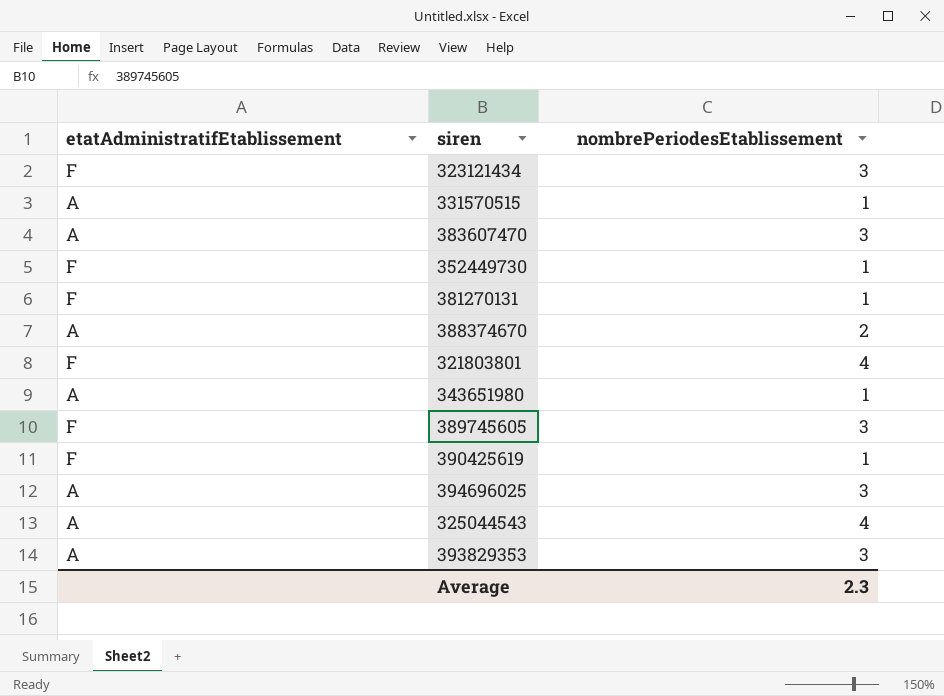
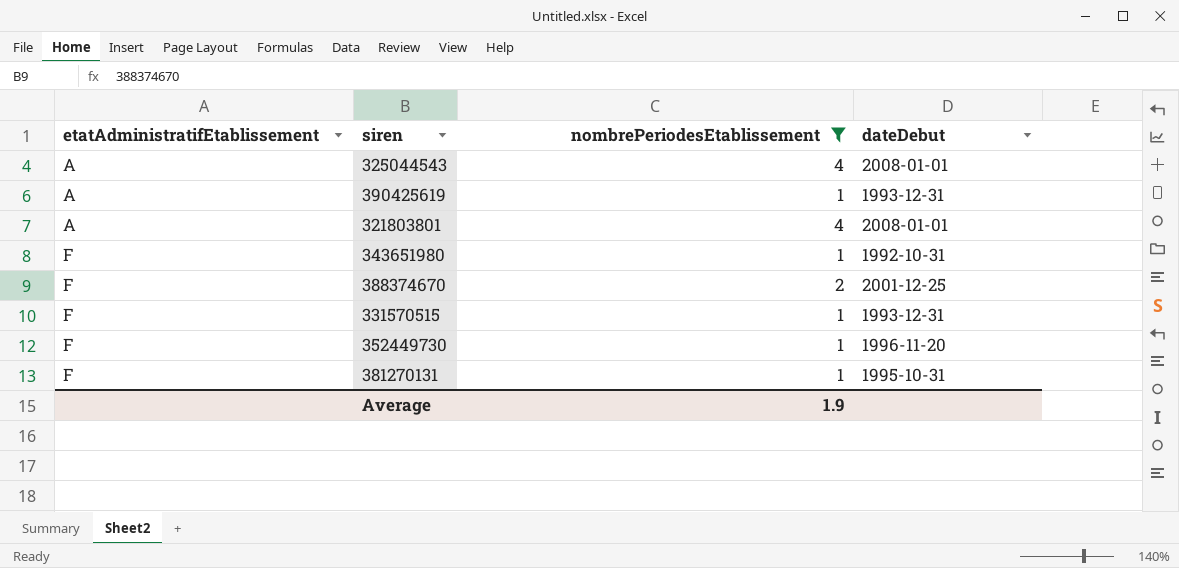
filter: none -> nombrePeriodesEtablissement != 3
row order: none -> etatAdministratifEtablissement ascending
column dateDebut | position: none -> 4
390425619 | etatAdministratifEtablissement: F -> A
321803801 | etatAdministratifEtablissement: F -> A
343651980 | etatAdministratifEtablissement: A -> F
388374670 | etatAdministratifEtablissement: A -> F
331570515 | etatAdministratifEtablissement: A -> F
Average | nombrePeriodesEtablissement: 2.3 -> 1.9

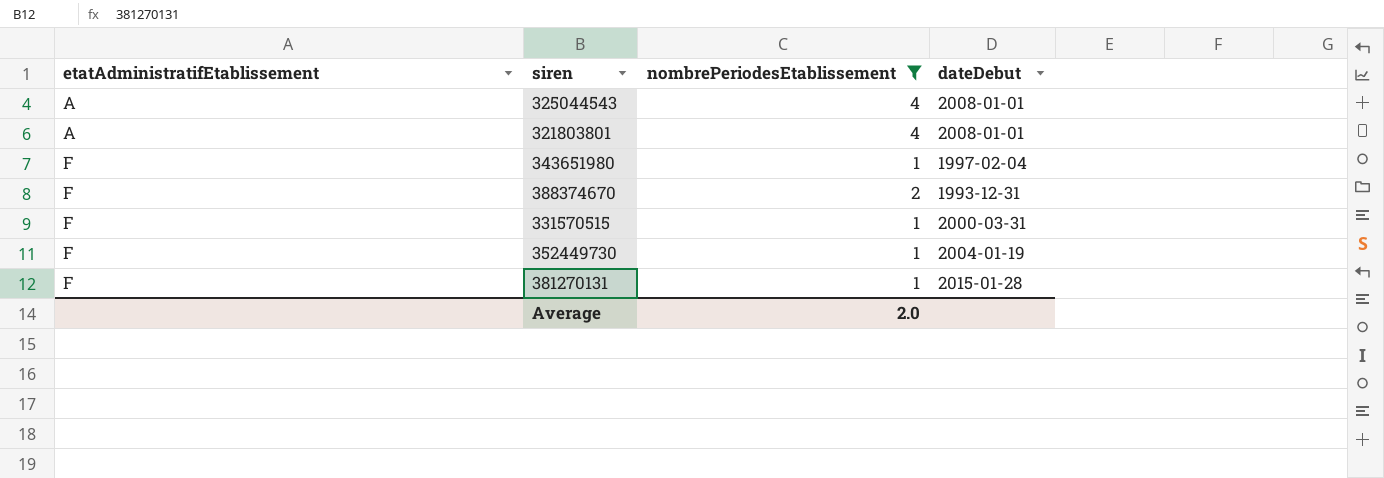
row 390425619: A | 1 | 1993-12-31 -> none
343651980 | dateDebut: 1992-10-31 -> 1997-02-04
388374670 | dateDebut: 2001-12-25 -> 1993-12-31
331570515 | dateDebut: 1993-12-31 -> 2000-03-31
352449730 | dateDebut: 1996-11-20 -> 2004-01-19
381270131 | dateDebut: 1995-10-31 -> 2015-01-28
Average | nombrePeriodesEtablissement: 1.9 -> 2.0

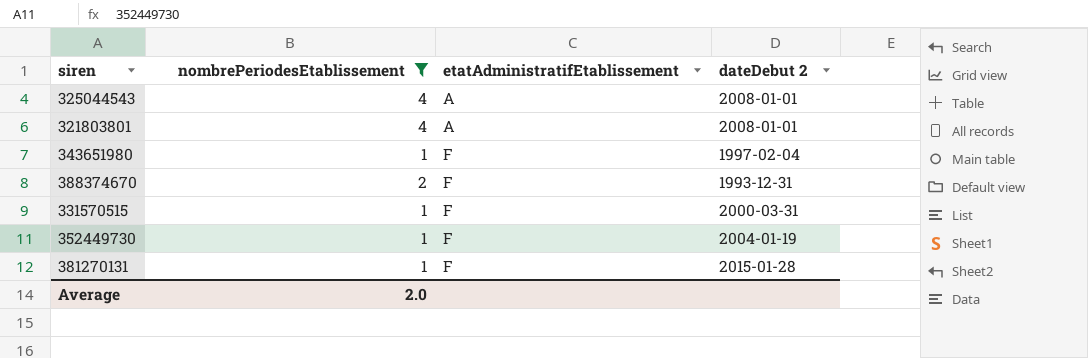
column etatAdministratifEtablissement | position: 1 -> 3
column name: dateDebut -> dateDebut 2

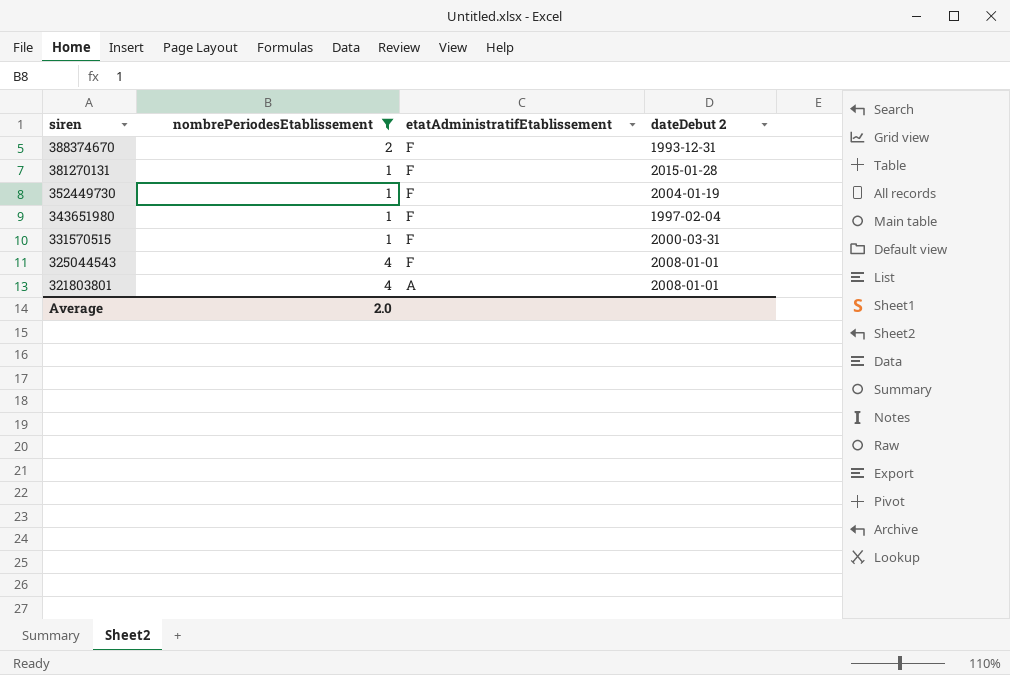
row order: etatAdministratifEtablissement ascending -> siren descending
325044543 | etatAdministratifEtablissement: A -> F

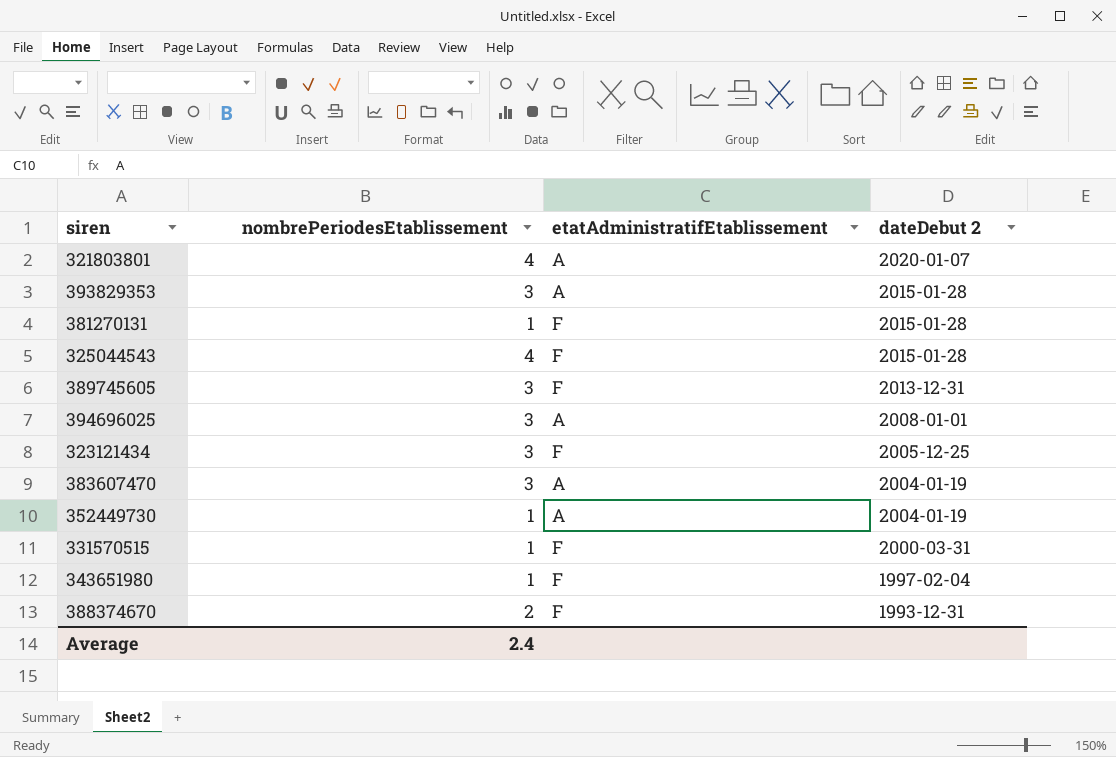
filter: nombrePeriodesEtablissement != 3 -> none
row order: siren descending -> dateDebut 2 descending
321803801 | dateDebut 2: 2008-01-01 -> 2020-01-07
325044543 | dateDebut 2: 2008-01-01 -> 2015-01-28
352449730 | etatAdministratifEtablissement: F -> A
Average | nombrePeriodesEtablissement: 2.0 -> 2.4

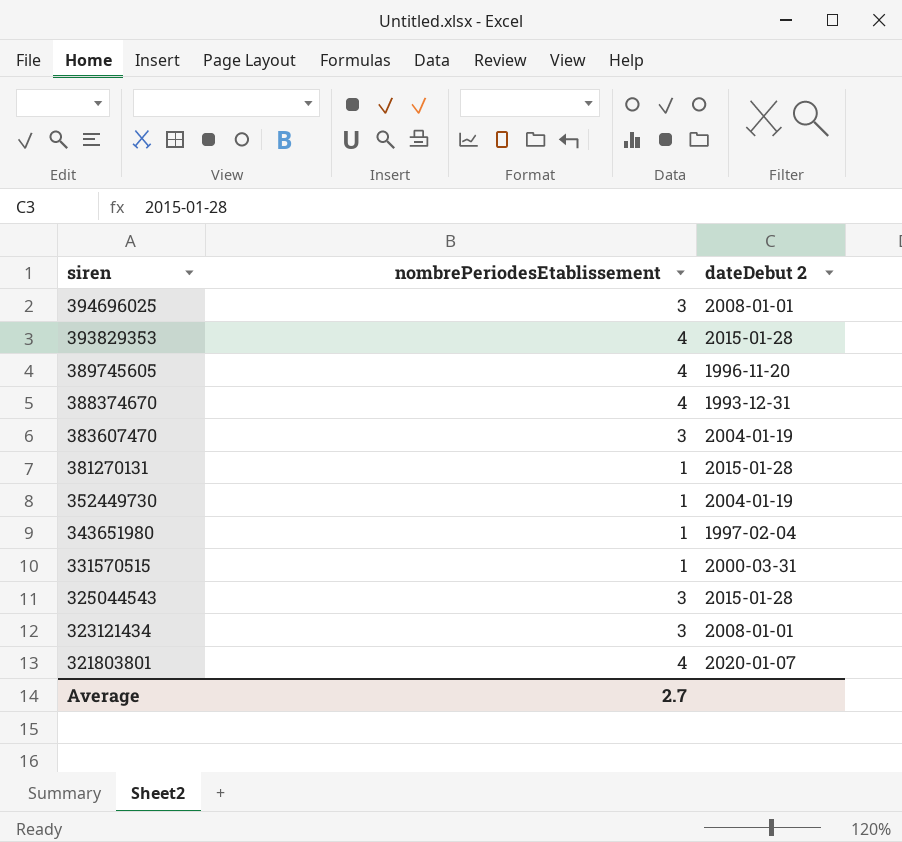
row order: dateDebut 2 descending -> siren descending
column etatAdministratifEtablissement | position: 3 -> none
393829353 | nombrePeriodesEtablissement: 3 -> 4
389745605 | nombrePeriodesEtablissement: 3 -> 4
389745605 | dateDebut 2: 2013-12-31 -> 1996-11-20
388374670 | nombrePeriodesEtablissement: 2 -> 4
325044543 | nombrePeriodesEtablissement: 4 -> 3
323121434 | dateDebut 2: 2005-12-25 -> 2008-01-01
Average | nombrePeriodesEtablissement: 2.4 -> 2.7

